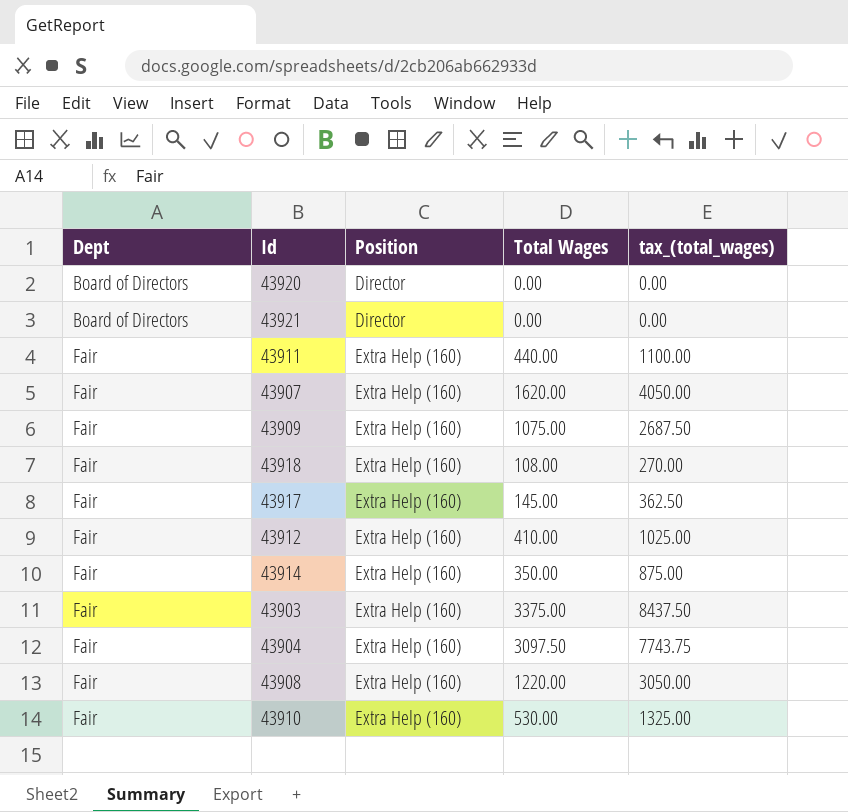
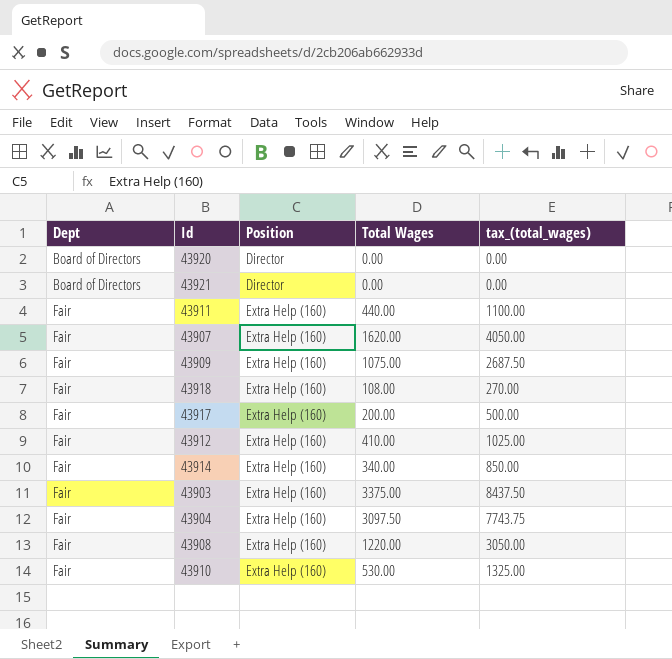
43917 | Total Wages: 145.00 -> 200.00
43917 | tax_(total_wages): 362.50 -> 500.00
43914 | Total Wages: 350.00 -> 340.00
43914 | tax_(total_wages): 875.00 -> 850.00

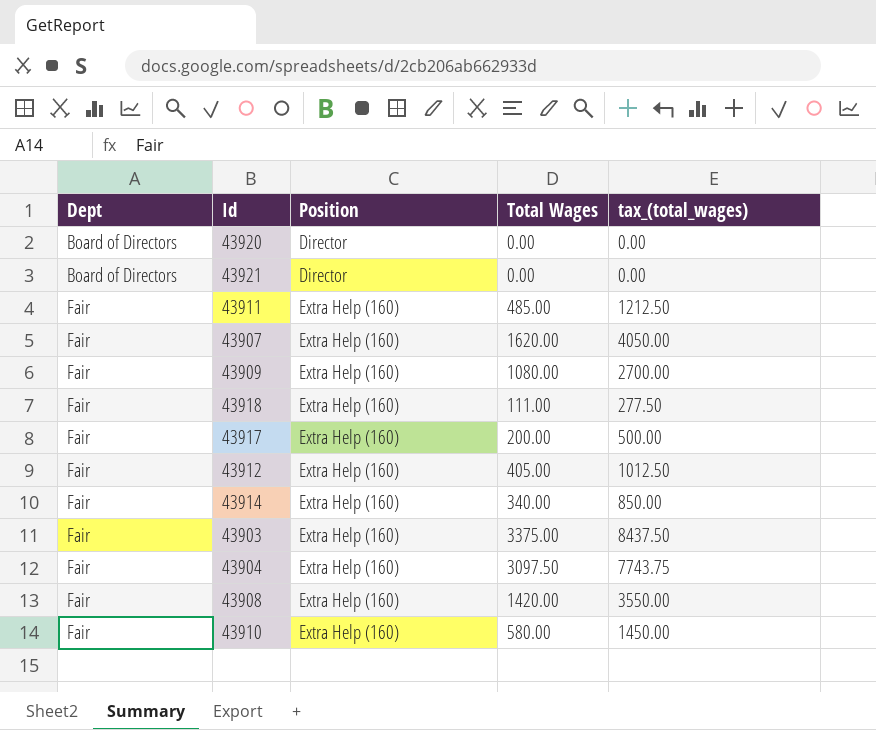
43911 | Total Wages: 440.00 -> 485.00
43911 | tax_(total_wages): 1100.00 -> 1212.50
43909 | Total Wages: 1075.00 -> 1080.00
43909 | tax_(total_wages): 2687.50 -> 2700.00
43918 | Total Wages: 108.00 -> 111.00
43918 | tax_(total_wages): 270.00 -> 277.50
43912 | Total Wages: 410.00 -> 405.00
43912 | tax_(total_wages): 1025.00 -> 1012.50
43908 | Total Wages: 1220.00 -> 1420.00
43908 | tax_(total_wages): 3050.00 -> 3550.00
43910 | Total Wages: 530.00 -> 580.00
43910 | tax_(total_wages): 1325.00 -> 1450.00

